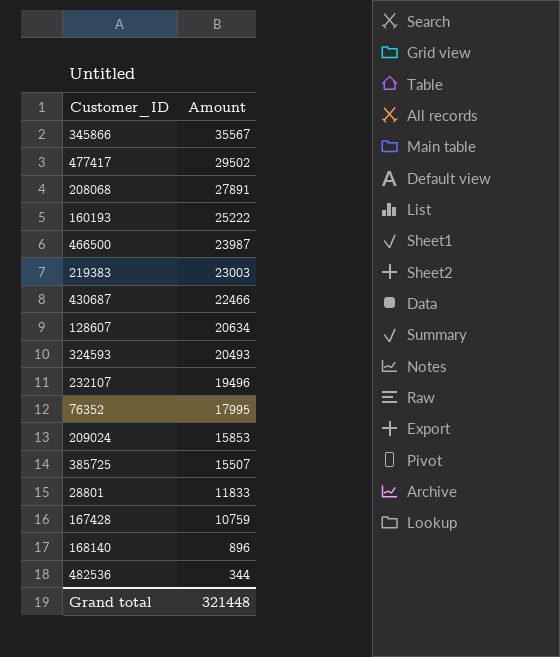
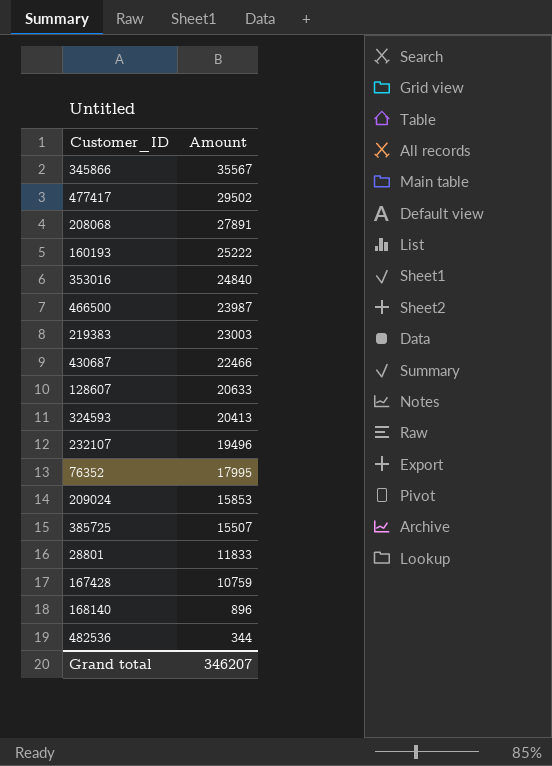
row 353016: none -> 24840
128607 | Amount: 20634 -> 20633
324593 | Amount: 20493 -> 20413
Grand total | Amount: 321448 -> 346207

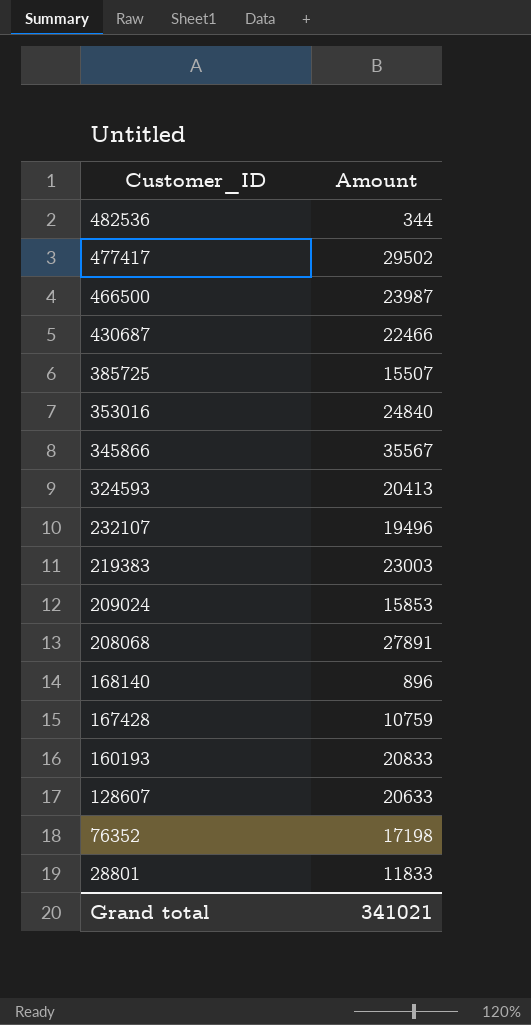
row order: Amount descending -> Customer_ID descending
160193 | Amount: 25222 -> 20833
76352 | Amount: 17995 -> 17198
Grand total | Amount: 346207 -> 341021

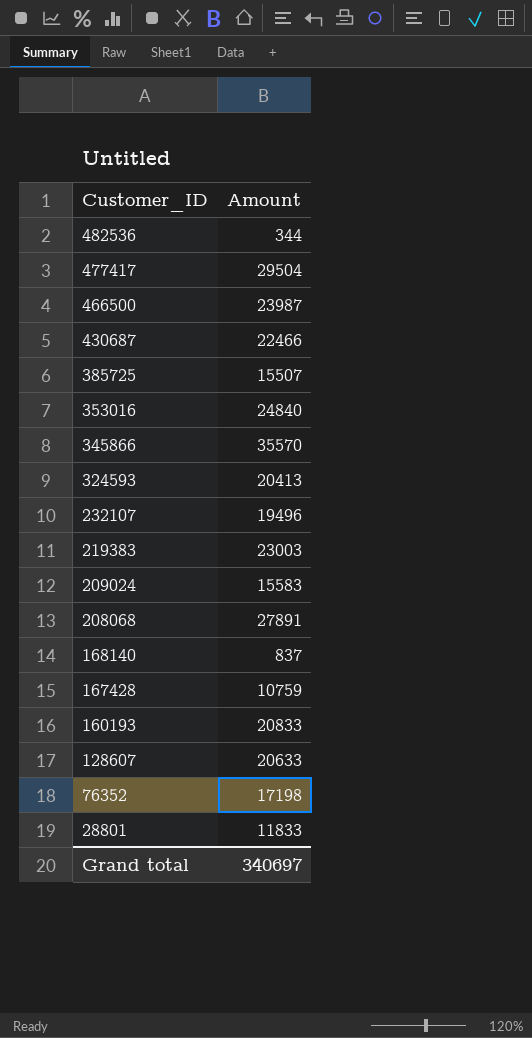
477417 | Amount: 29502 -> 29504
345866 | Amount: 35567 -> 35570
209024 | Amount: 15853 -> 15583
168140 | Amount: 896 -> 837
Grand total | Amount: 341021 -> 340697

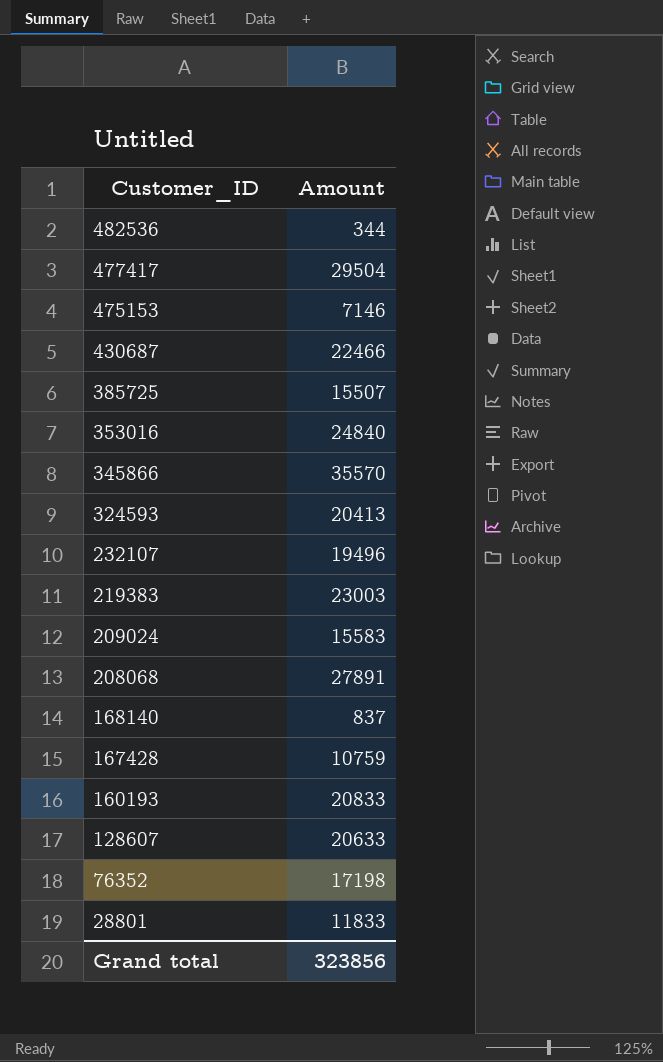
row 466500: 23987 -> none
row 475153: none -> 7146
Grand total | Amount: 340697 -> 323856

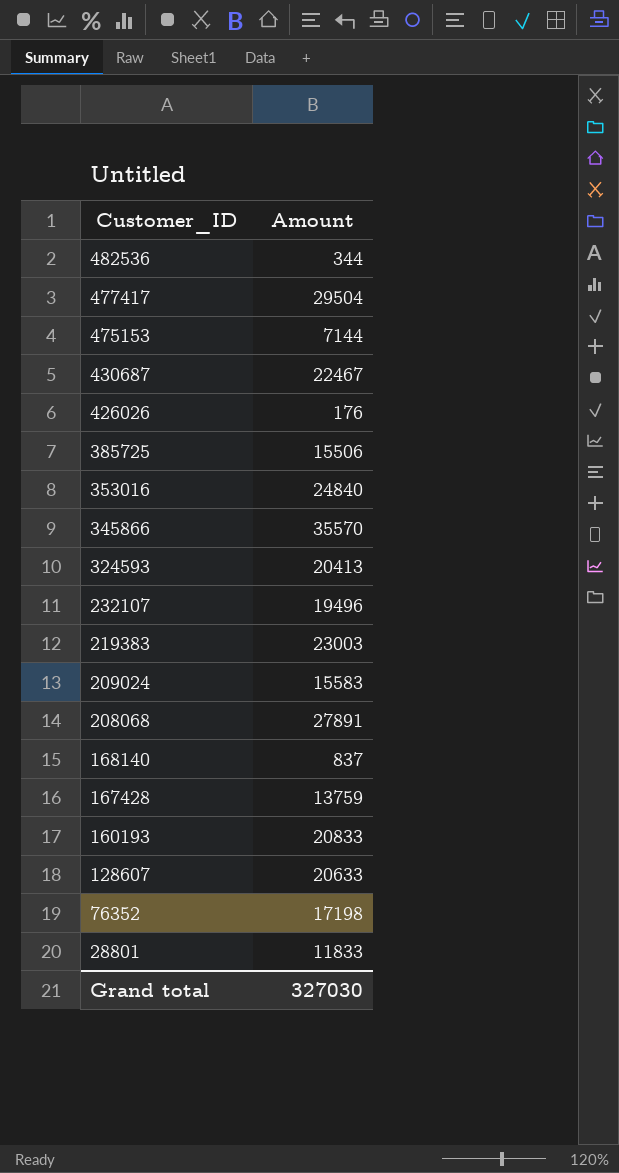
475153 | Amount: 7146 -> 7144
430687 | Amount: 22466 -> 22467
row 426026: none -> 176
385725 | Amount: 15507 -> 15506
167428 | Amount: 10759 -> 13759
Grand total | Amount: 323856 -> 327030

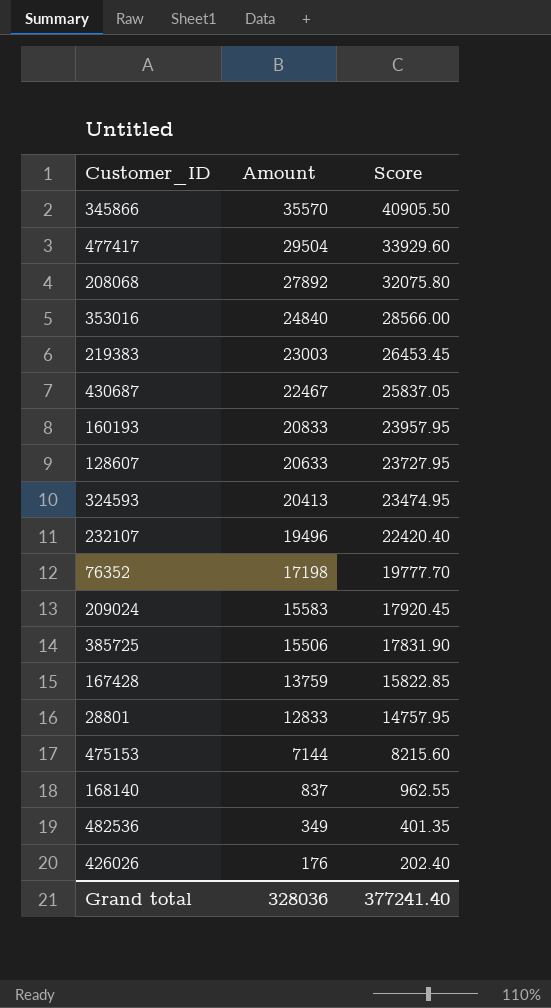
row order: Customer_ID descending -> Amount descending
column Score | formula: none -> [Amount] * 1.15
208068 | Amount: 27891 -> 27892
28801 | Amount: 11833 -> 12833
482536 | Amount: 344 -> 349
Grand total | Amount: 327030 -> 328036

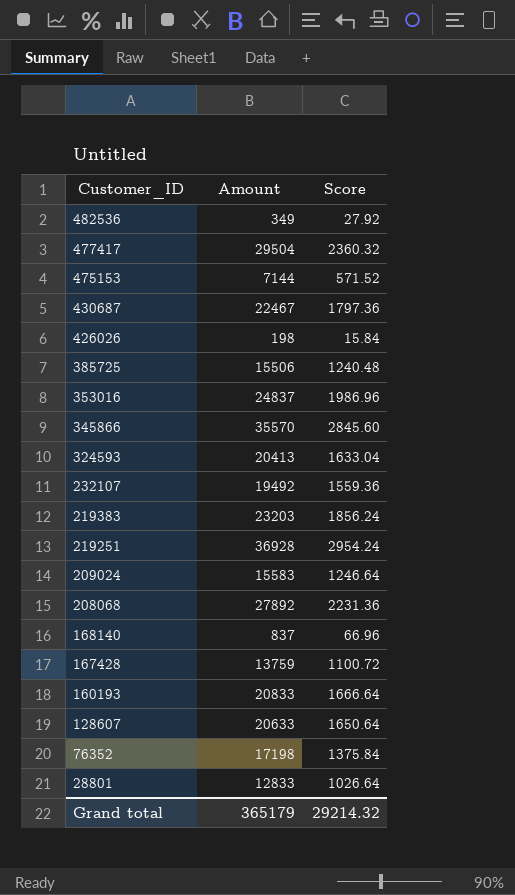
row order: Amount descending -> Customer_ID descending
column Score | formula: [Amount] * 1.15 -> [Amount] * 0.08
426026 | Amount: 176 -> 198
353016 | Amount: 24840 -> 24837
232107 | Amount: 19496 -> 19492
219383 | Amount: 23003 -> 23203
row 219251: none -> 36928 | 2954.24
Grand total | Amount: 328036 -> 365179
Grand total | Score: 377241.40 -> 29214.32

